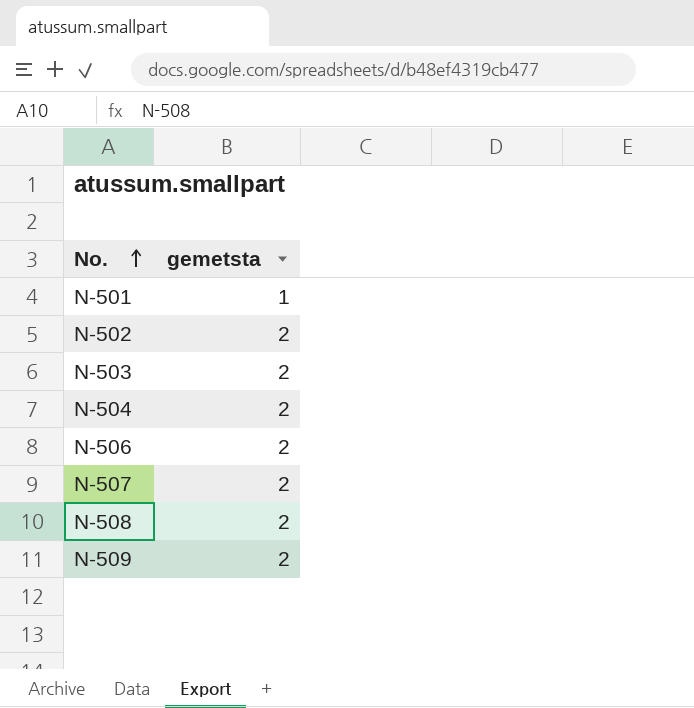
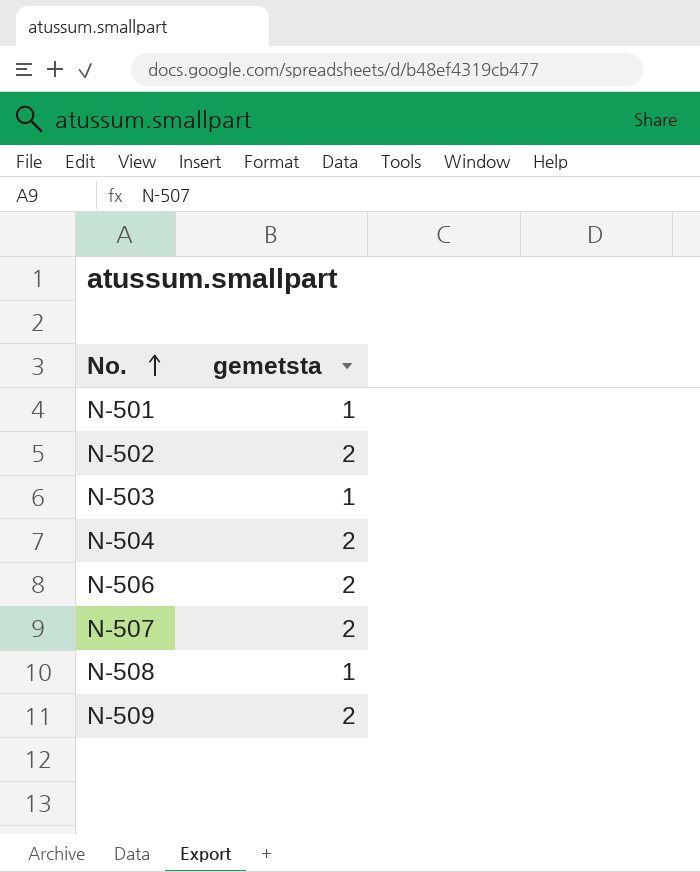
N-503 | gemetsta: 2 -> 1
N-508 | gemetsta: 2 -> 1

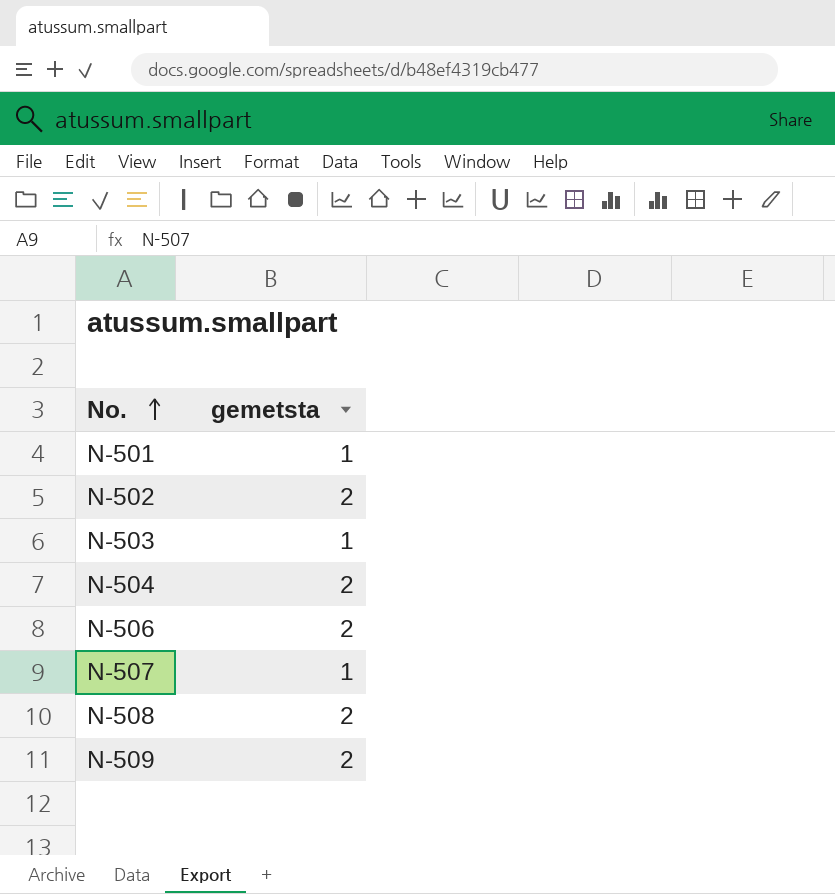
N-507 | gemetsta: 2 -> 1
N-508 | gemetsta: 1 -> 2

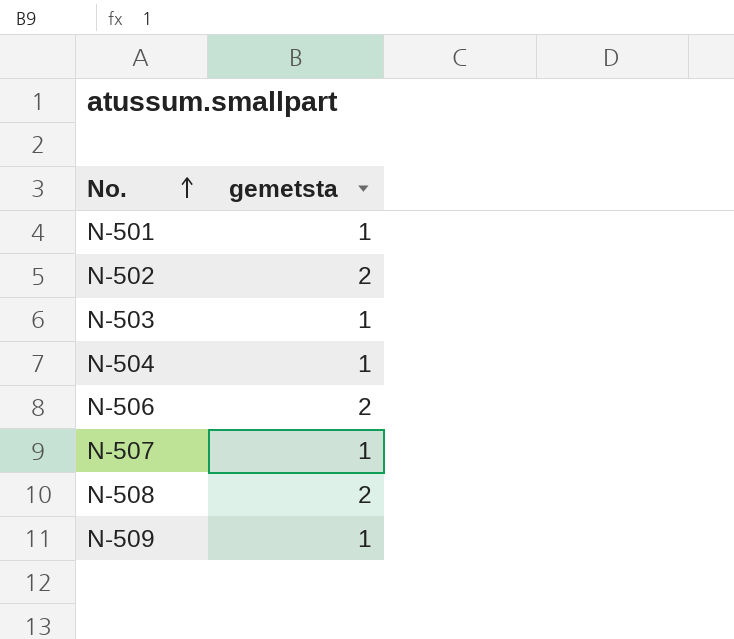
N-504 | gemetsta: 2 -> 1
N-509 | gemetsta: 2 -> 1

